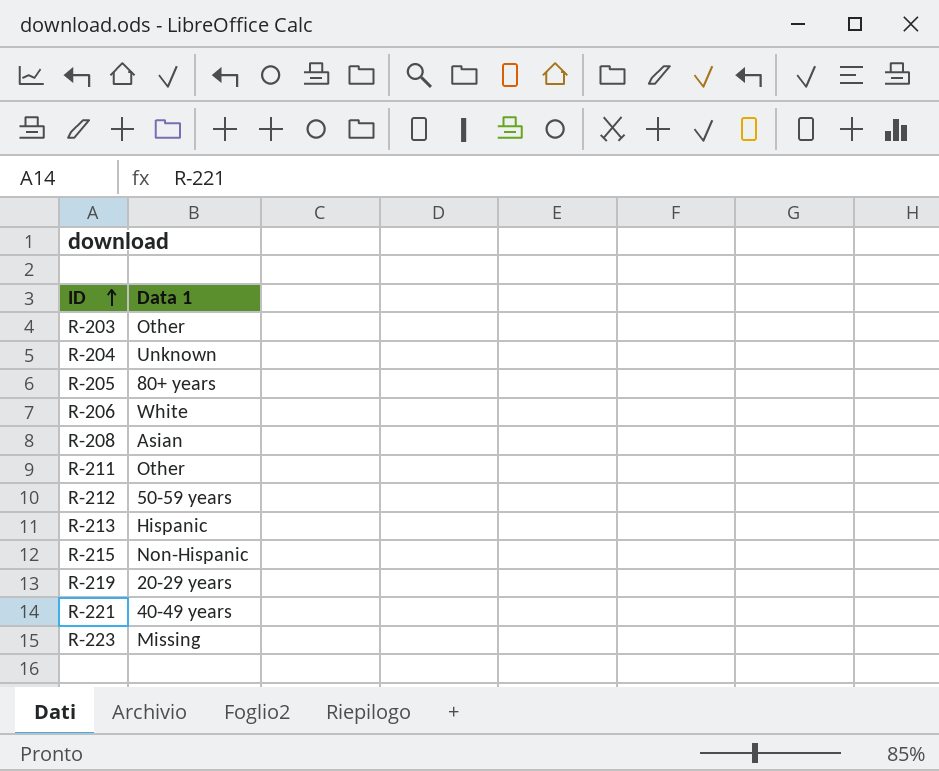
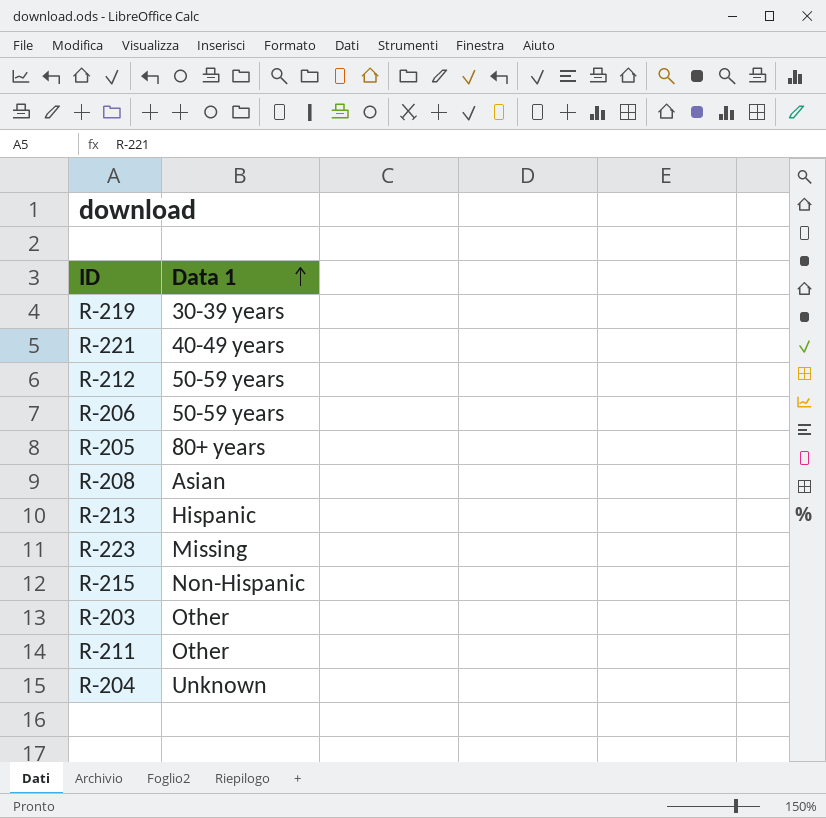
row order: ID ascending -> Data 1 ascending
R-219 | Data 1: 20-29 years -> 30-39 years
R-206 | Data 1: White -> 50-59 years

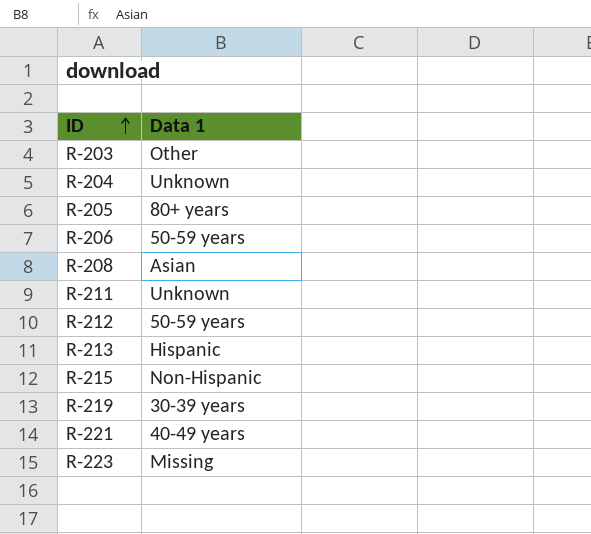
row order: Data 1 ascending -> ID ascending
R-211 | Data 1: Other -> Unknown

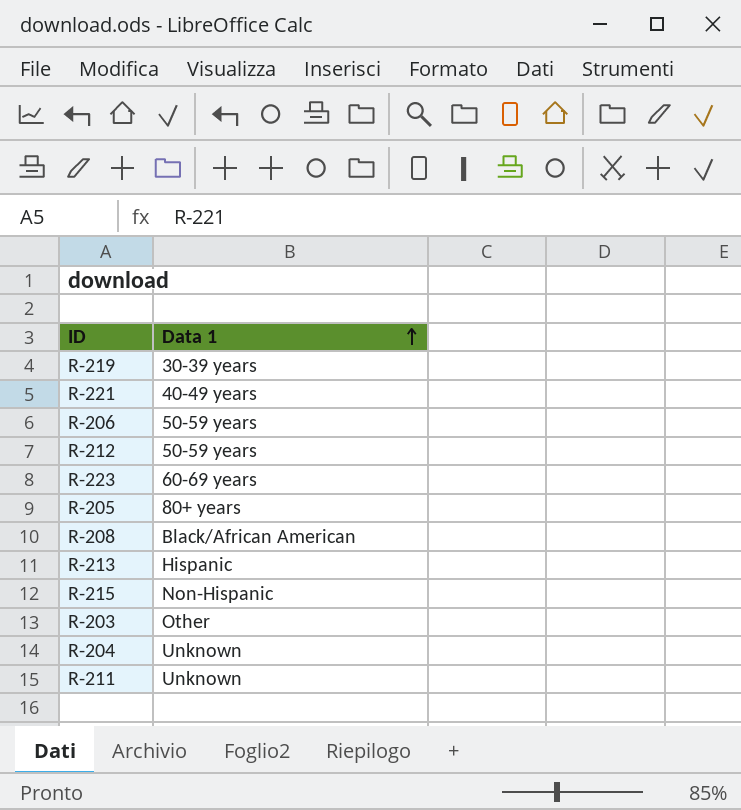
row order: ID ascending -> Data 1 ascending
R-223 | Data 1: Missing -> 60-69 years
R-208 | Data 1: Asian -> Black/African American

